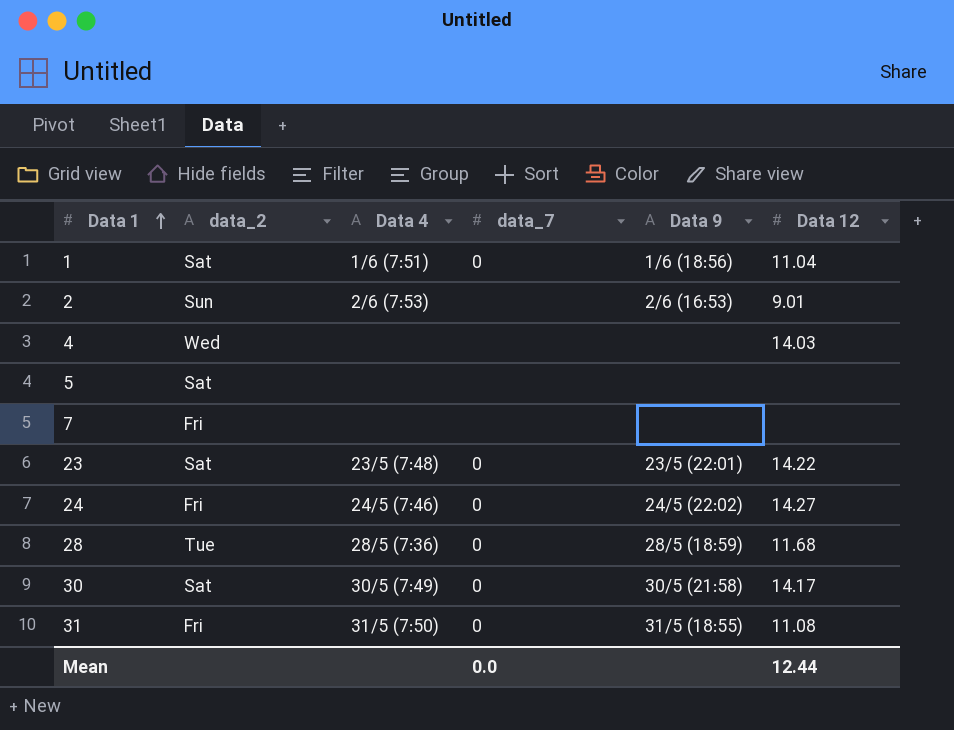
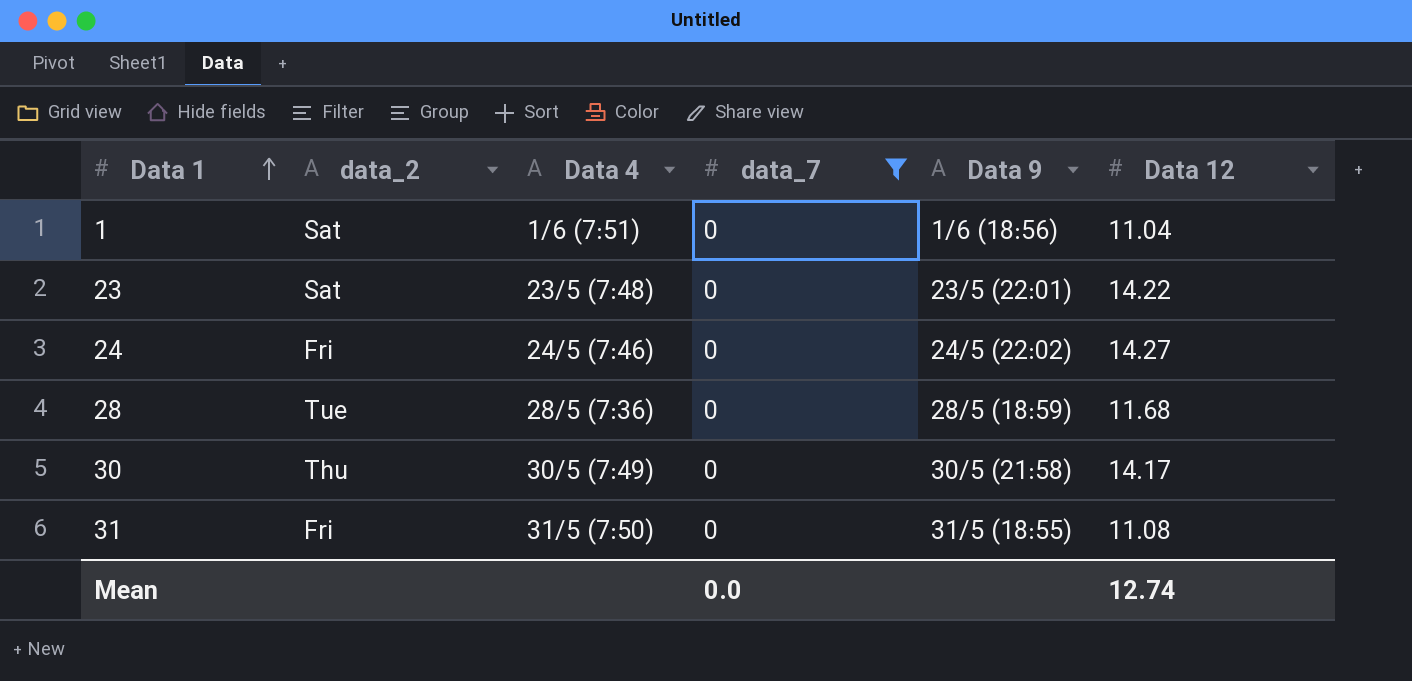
filter: none -> data_7 = 0
30 | data_2: Sat -> Thu
Mean | Data 12: 12.44 -> 12.74

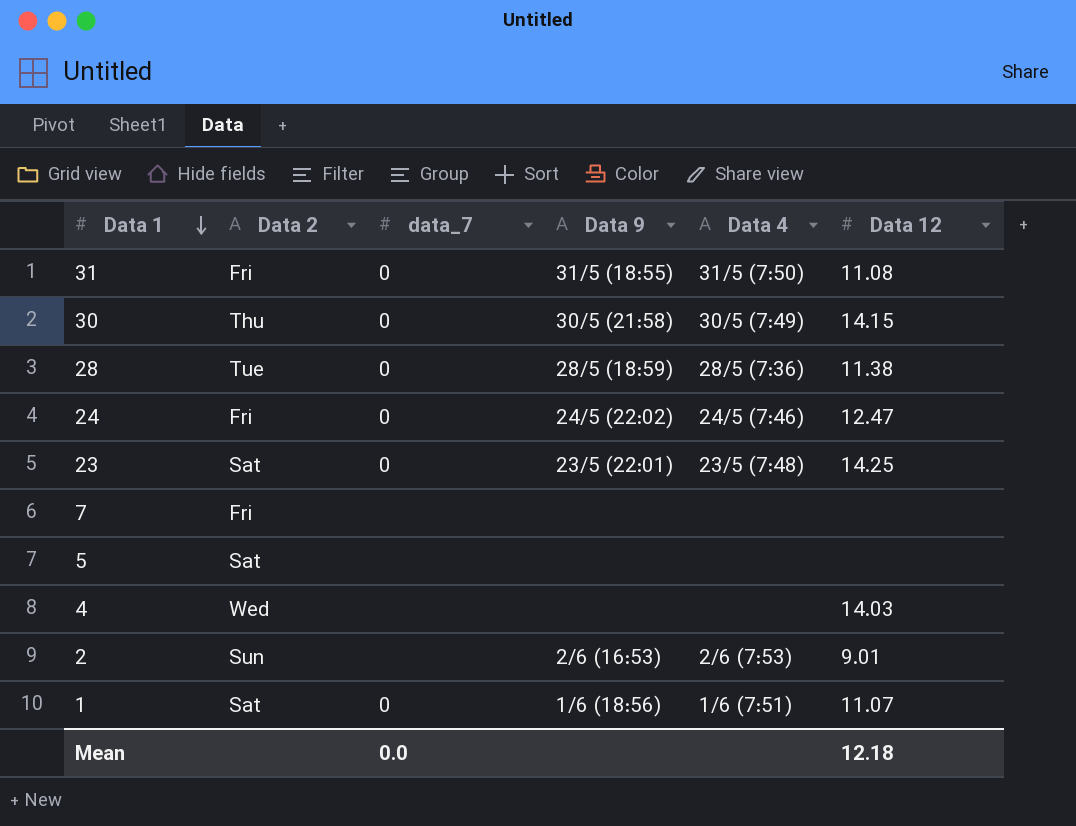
filter: data_7 = 0 -> none
row order: Data 1 ascending -> Data 1 descending
column name: data_2 -> Data 2
column Data 4 | position: 3 -> 5
30 | Data 12: 14.17 -> 14.15
28 | Data 12: 11.68 -> 11.38
24 | Data 12: 14.27 -> 12.47
23 | Data 12: 14.22 -> 14.25
1 | Data 12: 11.04 -> 11.07
Mean | Data 12: 12.74 -> 12.18

